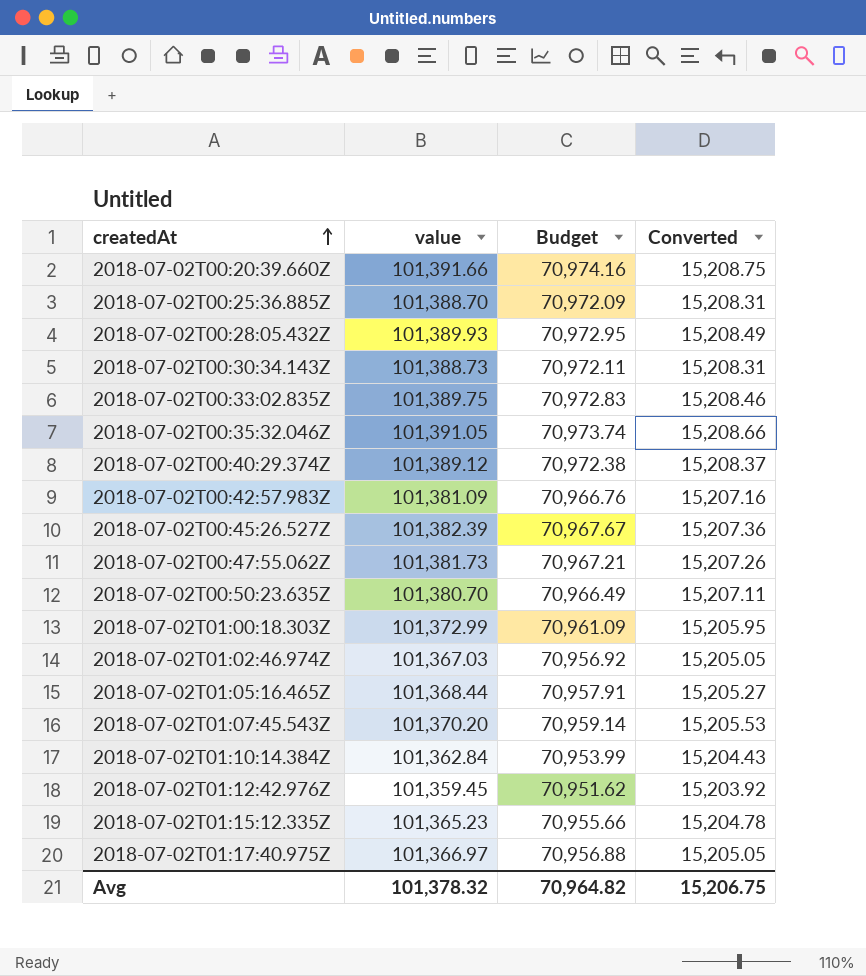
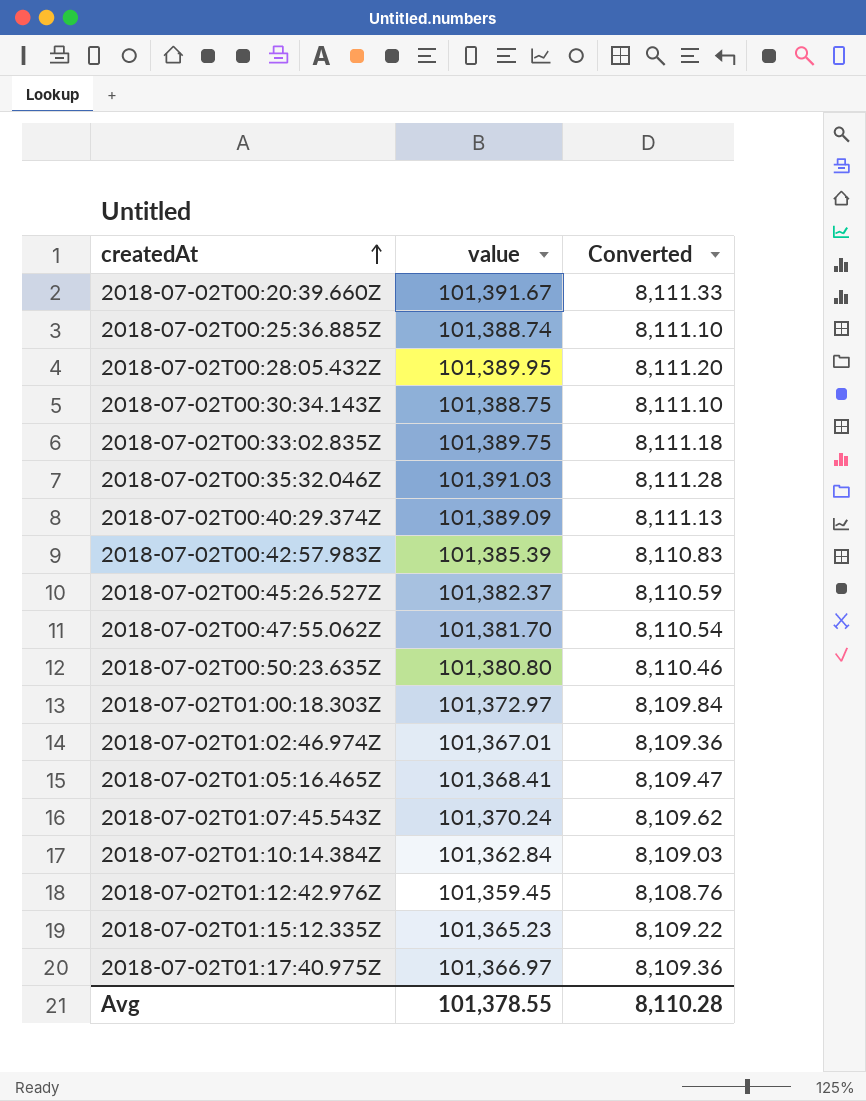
column Budget | formula: [value] * 0.7 -> none
column Converted | formula: [value] * 0.15 -> [value] * 0.08
2018-07-02T00:20:39.660Z | value: 101,391.66 -> 101,391.67
2018-07-02T00:25:36.885Z | value: 101,388.70 -> 101,388.74
2018-07-02T00:28:05.432Z | value: 101,389.93 -> 101,389.95
2018-07-02T00:30:34.143Z | value: 101,388.73 -> 101,388.75
2018-07-02T00:35:32.046Z | value: 101,391.05 -> 101,391.03
2018-07-02T00:40:29.374Z | value: 101,389.12 -> 101,389.09
2018-07-02T00:42:57.983Z | value: 101,381.09 -> 101,385.39
2018-07-02T00:45:26.527Z | value: 101,382.39 -> 101,382.37
2018-07-02T00:47:55.062Z | value: 101,381.73 -> 101,381.70
2018-07-02T00:50:23.635Z | value: 101,380.70 -> 101,380.80
2018-07-02T01:00:18.303Z | value: 101,372.99 -> 101,372.97
2018-07-02T01:02:46.974Z | value: 101,367.03 -> 101,367.01
2018-07-02T01:05:16.465Z | value: 101,368.44 -> 101,368.41
2018-07-02T01:07:45.543Z | value: 101,370.20 -> 101,370.24
Avg | value: 101,378.32 -> 101,378.55
Avg | Converted: 15,206.75 -> 8,110.28

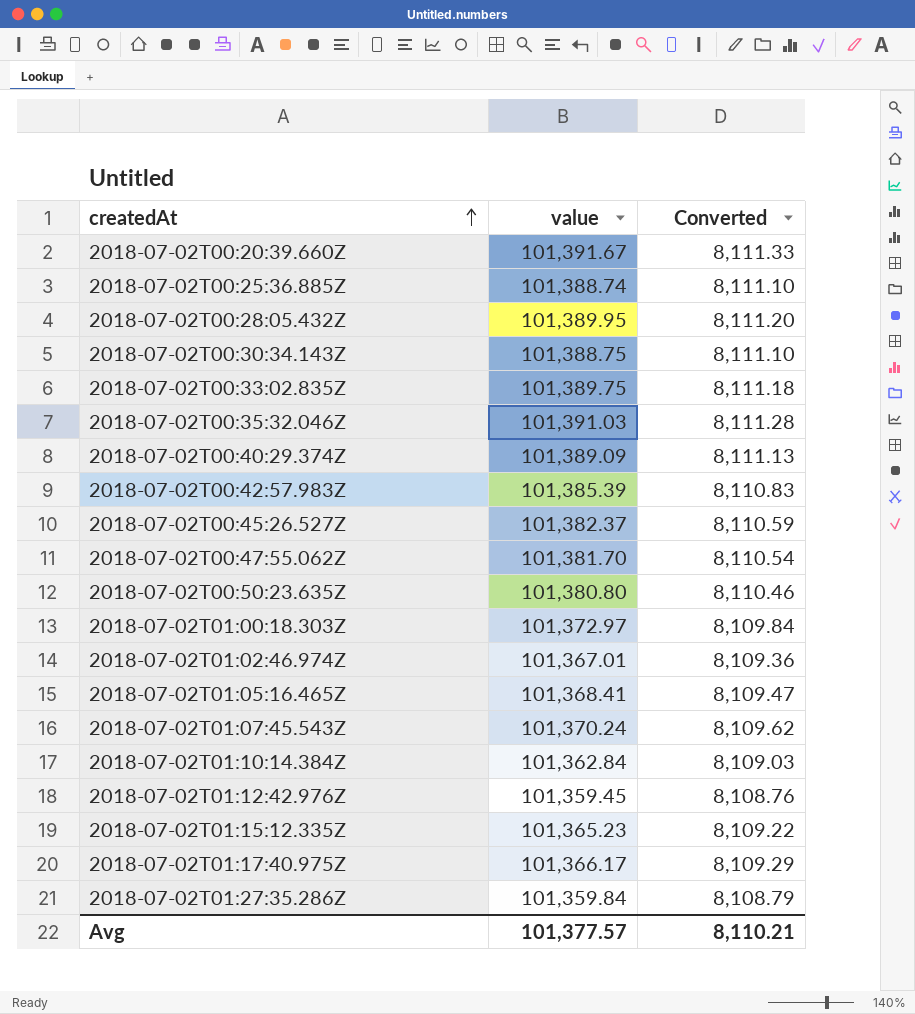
2018-07-02T01:17:40.975Z | value: 101,366.97 -> 101,366.17
2018-07-02T01:17:40.975Z | Converted: 8,109.36 -> 8,109.29
row 2018-07-02T01:27:35.286Z: none -> 101,359.84 | 8,108.79
Avg | value: 101,378.55 -> 101,377.57
Avg | Converted: 8,110.28 -> 8,110.21

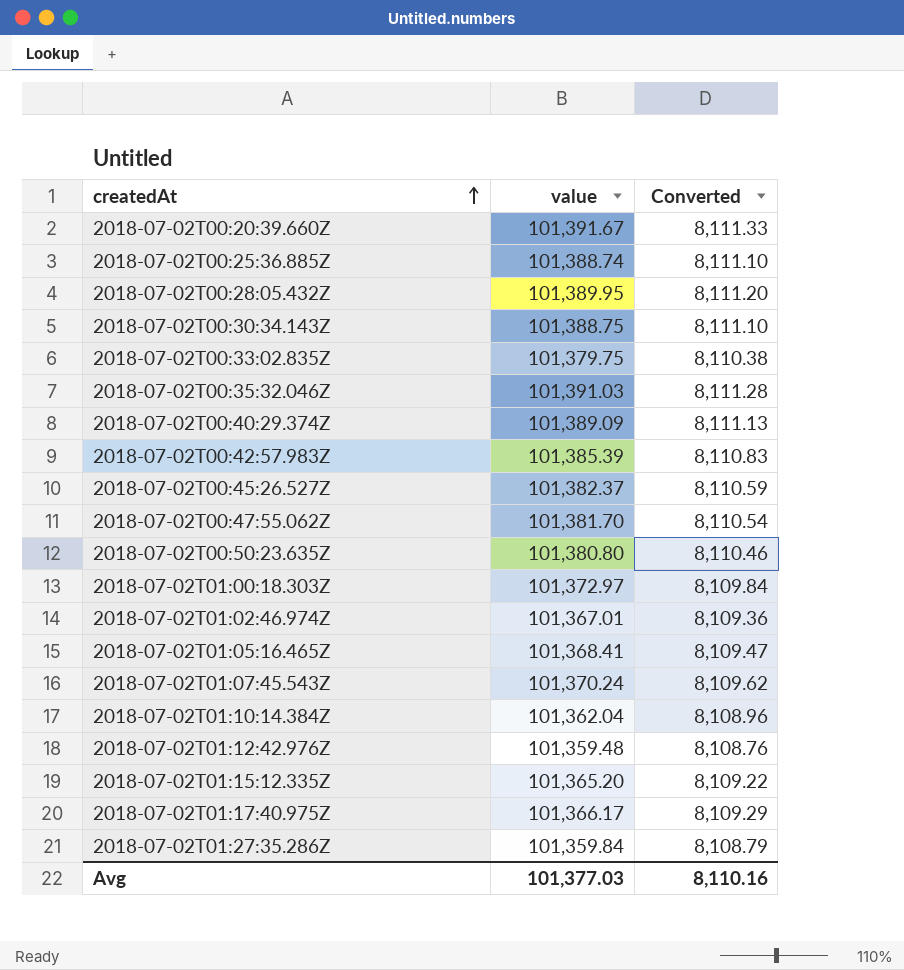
2018-07-02T00:33:02.835Z | value: 101,389.75 -> 101,379.75
2018-07-02T00:33:02.835Z | Converted: 8,111.18 -> 8,110.38
2018-07-02T01:10:14.384Z | value: 101,362.84 -> 101,362.04
2018-07-02T01:10:14.384Z | Converted: 8,109.03 -> 8,108.96
2018-07-02T01:12:42.976Z | value: 101,359.45 -> 101,359.48
2018-07-02T01:15:12.335Z | value: 101,365.23 -> 101,365.20
Avg | value: 101,377.57 -> 101,377.03
Avg | Converted: 8,110.21 -> 8,110.16

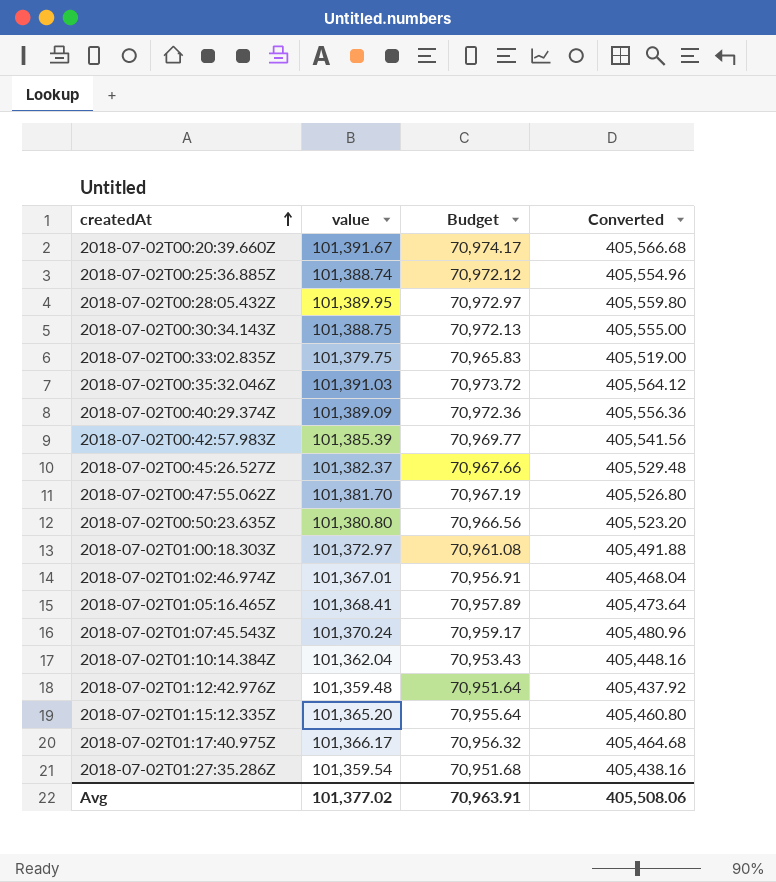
column Budget | formula: none -> [value] * 0.7
column Converted | formula: [value] * 0.08 -> [value] * 4
2018-07-02T01:27:35.286Z | value: 101,359.84 -> 101,359.54
Avg | value: 101,377.03 -> 101,377.02
Avg | Converted: 8,110.16 -> 405,508.06

